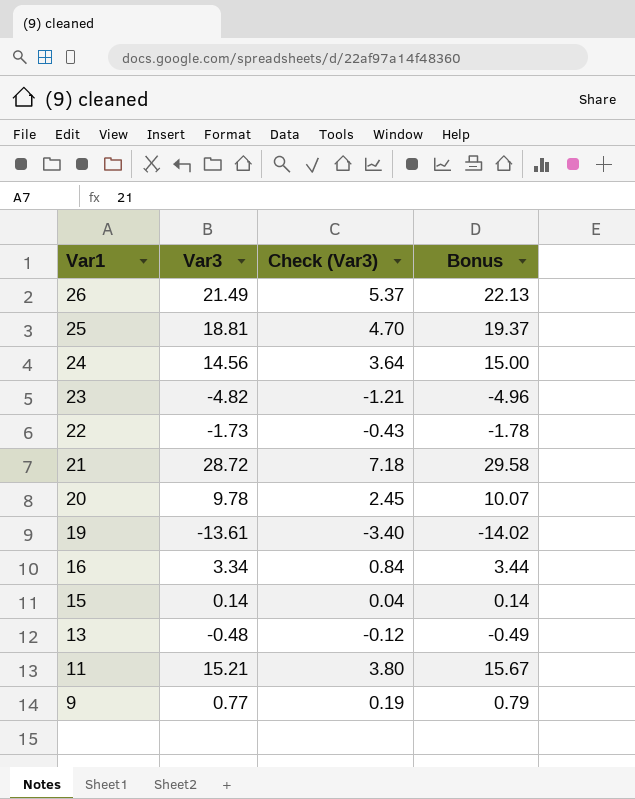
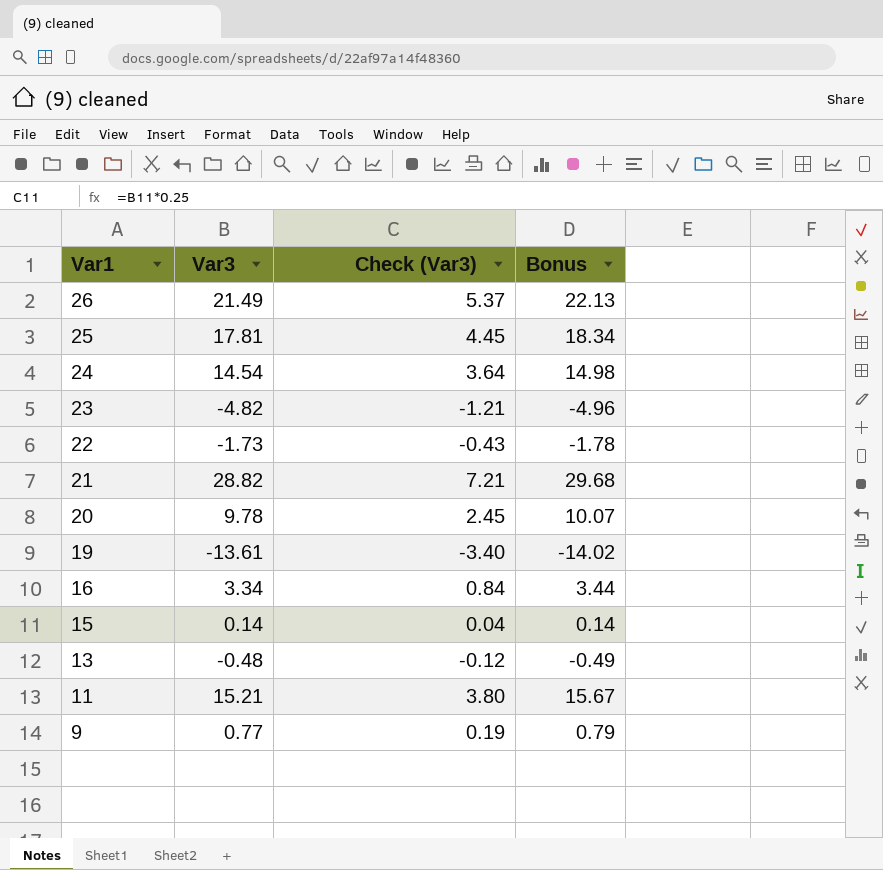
25 | Var3: 18.81 -> 17.81
25 | Check (Var3): 4.70 -> 4.45
25 | Bonus: 19.37 -> 18.34
24 | Var3: 14.56 -> 14.54
24 | Bonus: 15.00 -> 14.98
21 | Var3: 28.72 -> 28.82
21 | Check (Var3): 7.18 -> 7.21
21 | Bonus: 29.58 -> 29.68

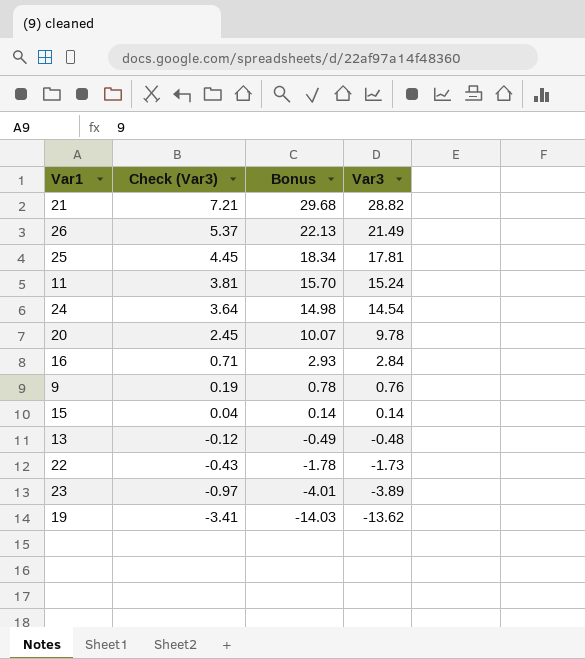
row order: Var1 descending -> Check (Var3) descending
column Var3 | position: 2 -> 4
11 | Check (Var3): 3.80 -> 3.81
11 | Bonus: 15.67 -> 15.70
11 | Var3: 15.21 -> 15.24
16 | Check (Var3): 0.84 -> 0.71
16 | Bonus: 3.44 -> 2.93
16 | Var3: 3.34 -> 2.84
9 | Bonus: 0.79 -> 0.78
9 | Var3: 0.77 -> 0.76
23 | Check (Var3): -1.21 -> -0.97
23 | Bonus: -4.96 -> -4.01
23 | Var3: -4.82 -> -3.89
19 | Check (Var3): -3.40 -> -3.41
19 | Bonus: -14.02 -> -14.03
19 | Var3: -13.61 -> -13.62

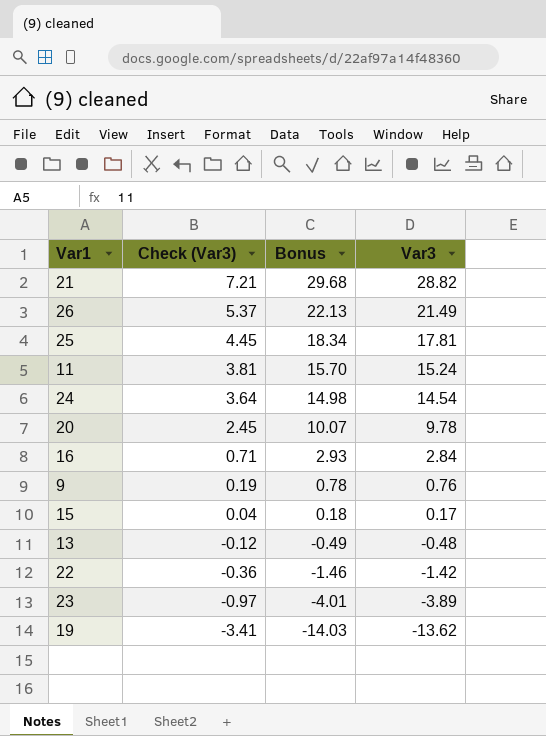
15 | Bonus: 0.14 -> 0.18
15 | Var3: 0.14 -> 0.17
22 | Check (Var3): -0.43 -> -0.36
22 | Bonus: -1.78 -> -1.46
22 | Var3: -1.73 -> -1.42

